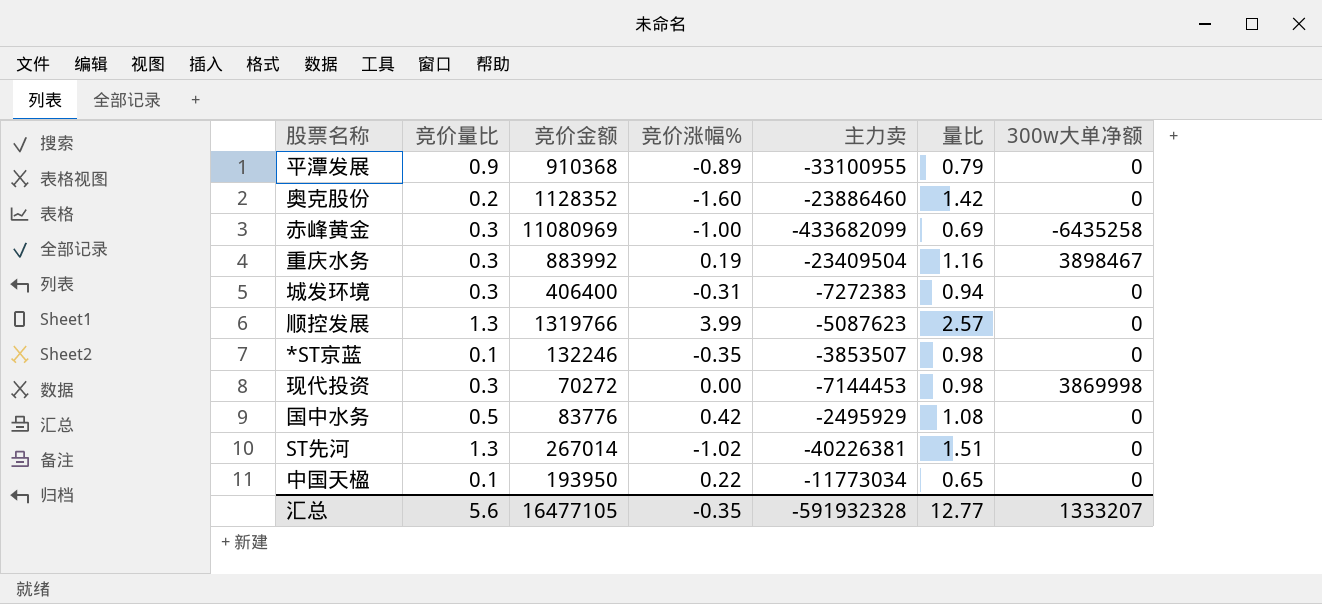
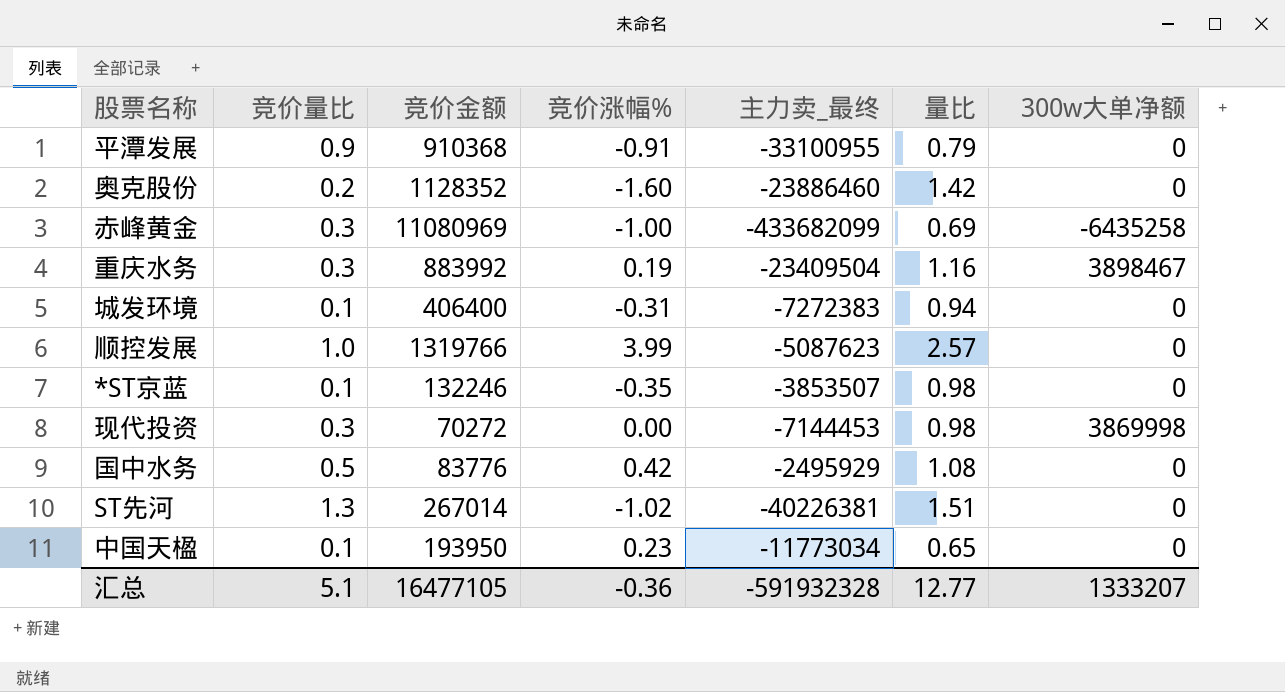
column name: 主力卖 -> 主力卖_最终
平潭发展 | 竞价涨幅%: -0.89 -> -0.91
城发环境 | 竞价量比: 0.3 -> 0.1
顺控发展 | 竞价量比: 1.3 -> 1.0
中国天楹 | 竞价涨幅%: 0.22 -> 0.23
汇总 | 竞价量比: 5.6 -> 5.1
汇总 | 竞价涨幅%: -0.35 -> -0.36

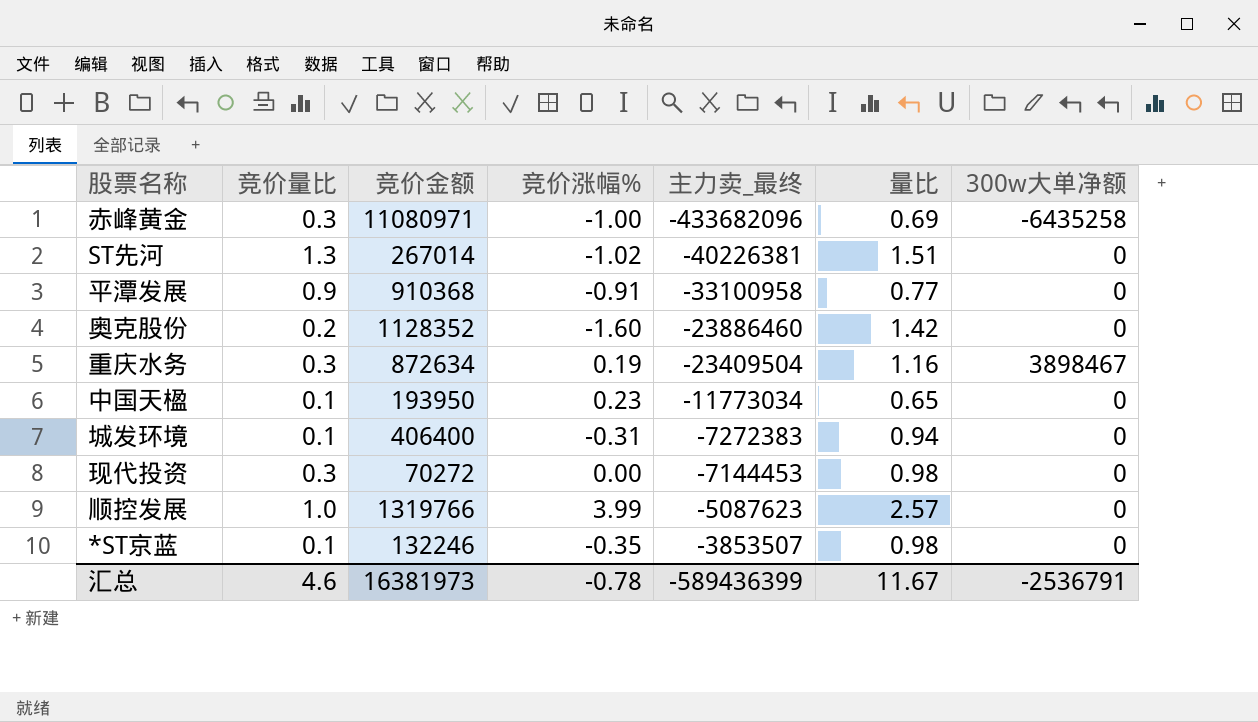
row order: none -> 主力卖_最终 ascending
row 国中水务: 0.5 | 83776 | 0.42 | -2495929 | 1.08 | 0 -> none
赤峰黄金 | 竞价金额: 11080969 -> 11080971
赤峰黄金 | 主力卖_最终: -433682099 -> -433682096
平潭发展 | 主力卖_最终: -33100955 -> -33100958
平潭发展 | 量比: 0.79 -> 0.77
重庆水务 | 竞价金额: 883992 -> 872634
现代投资 | 300w大单净额: 3869998 -> 0
汇总 | 竞价量比: 5.1 -> 4.6
汇总 | 竞价金额: 16477105 -> 16381973
汇总 | 竞价涨幅%: -0.36 -> -0.78
汇总 | 主力卖_最终: -591932328 -> -589436399
汇总 | 量比: 12.77 -> 11.67
汇总 | 300w大单净额: 1333207 -> -2536791

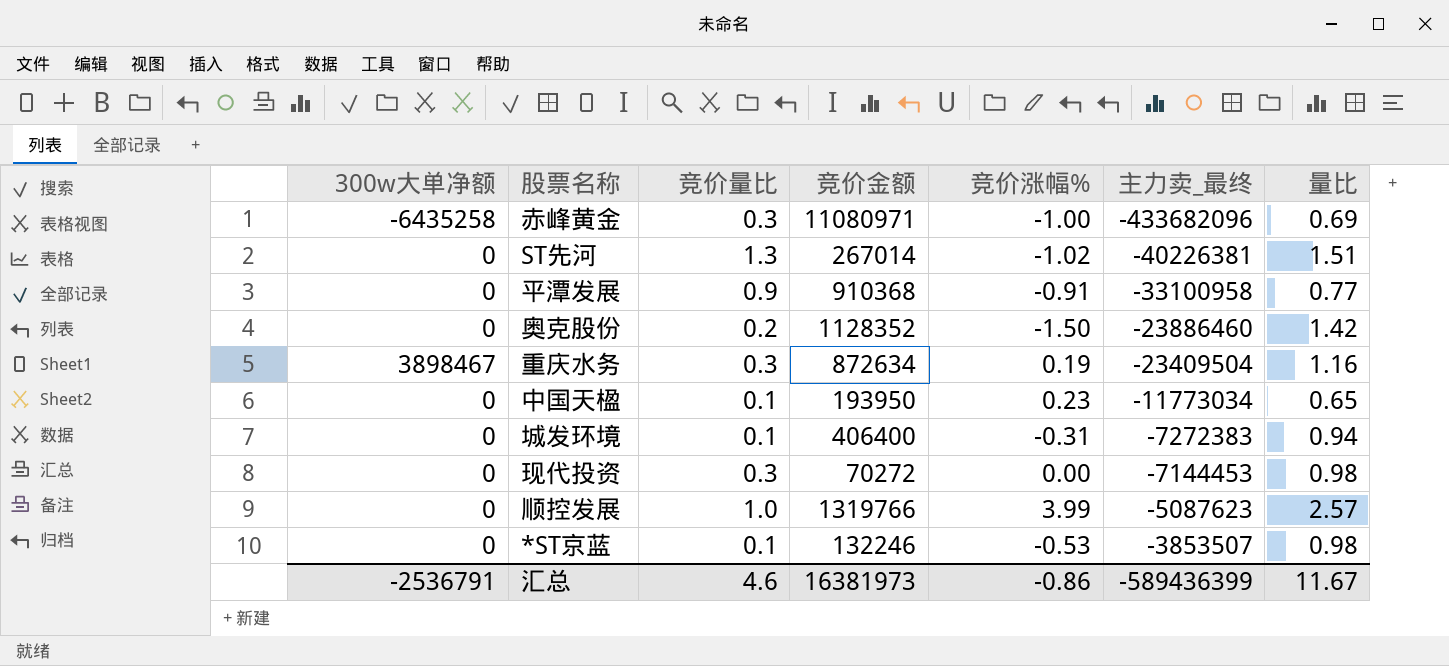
column 300w大单净额 | position: 7 -> 1
奥克股份 | 竞价涨幅%: -1.60 -> -1.50
*ST京蓝 | 竞价涨幅%: -0.35 -> -0.53
汇总 | 竞价涨幅%: -0.78 -> -0.86

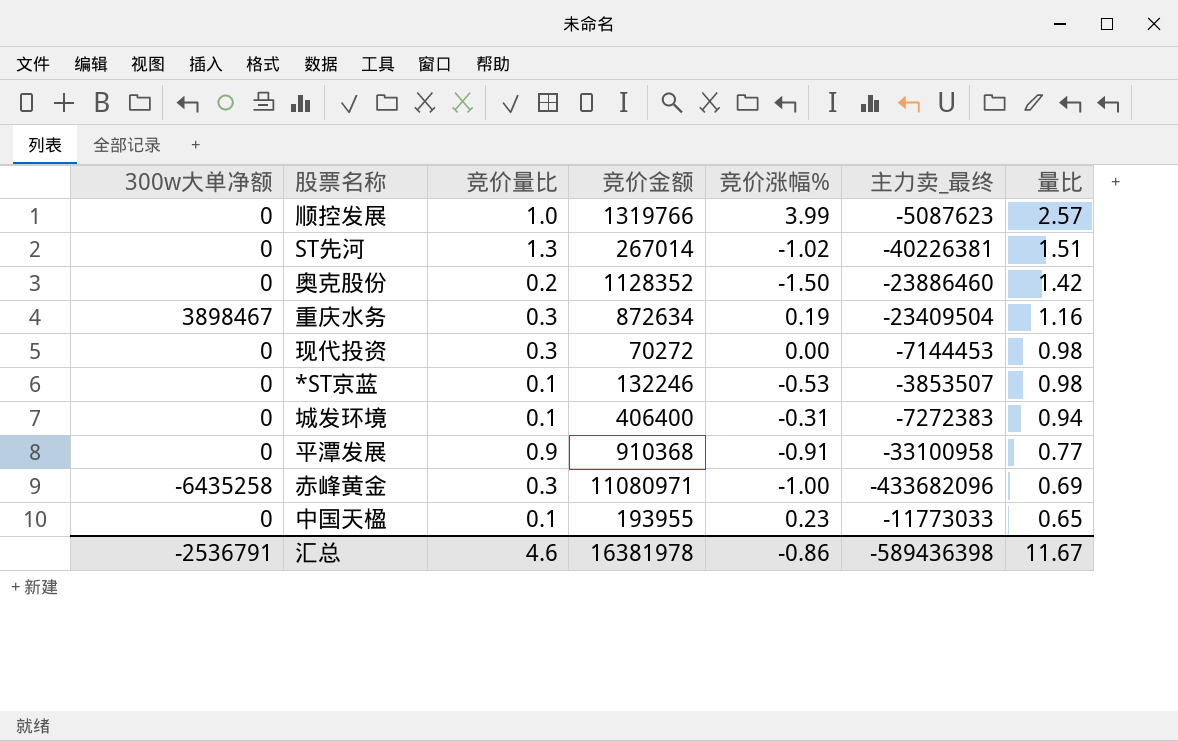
row order: 主力卖_最终 ascending -> 量比 descending
中国天楹 | 竞价金额: 193950 -> 193955
中国天楹 | 主力卖_最终: -11773034 -> -11773033
汇总 | 竞价金额: 16381973 -> 16381978
汇总 | 主力卖_最终: -589436399 -> -589436398

